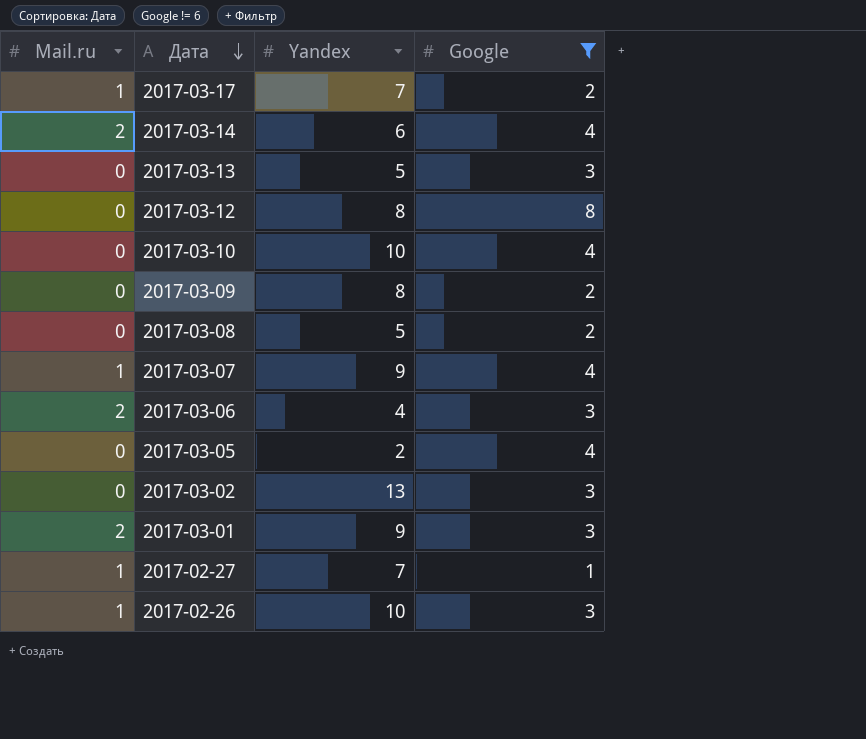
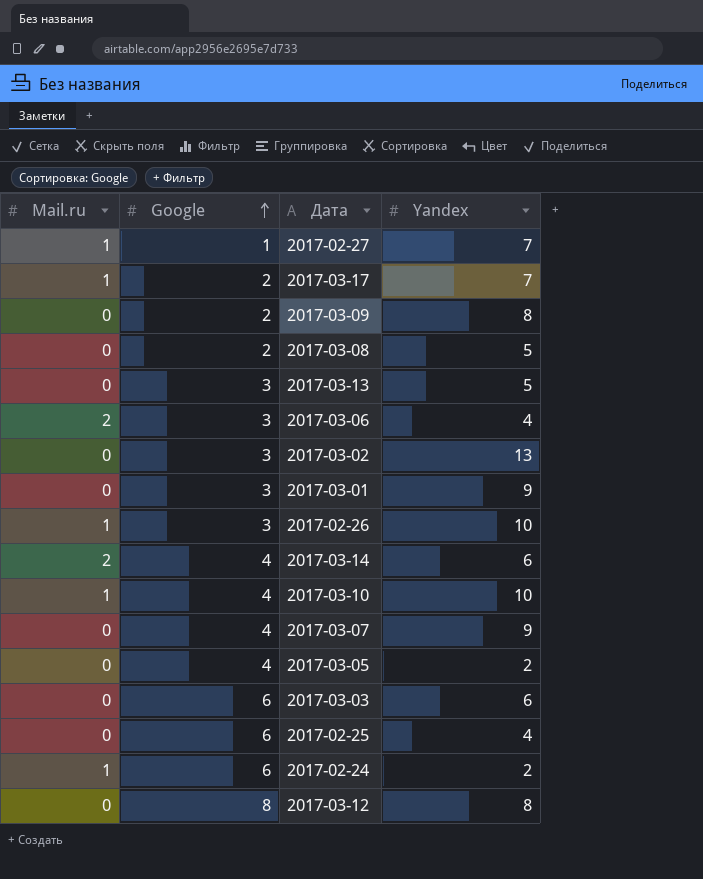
filter: Google != 6 -> none
row order: Дата descending -> Google ascending
column Google | position: 4 -> 2
2017-03-01 | Mail.ru: 2 -> 0
2017-03-10 | Mail.ru: 0 -> 1
2017-03-07 | Mail.ru: 1 -> 0

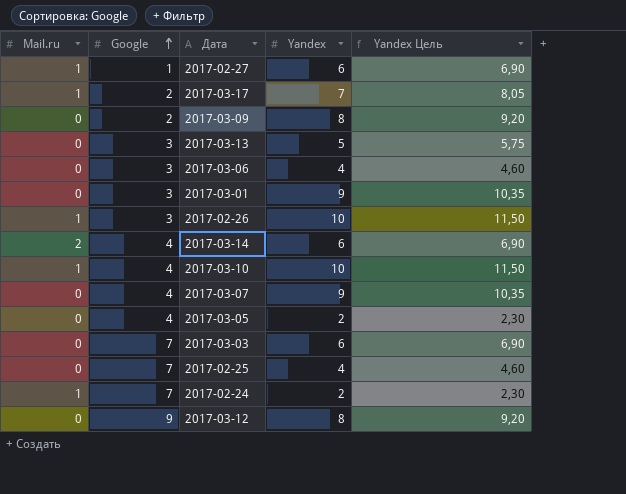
column Yandex Цель | formula: none -> [Yandex] * 1,15
row 2017-03-08: 0 | 2 | 5 -> none
row 2017-03-02: 0 | 3 | 13 -> none
2017-02-27 | Yandex: 7 -> 6
2017-03-06 | Mail.ru: 2 -> 0
2017-03-03 | Google: 6 -> 7
2017-02-25 | Google: 6 -> 7
2017-02-24 | Google: 6 -> 7
2017-03-12 | Google: 8 -> 9

